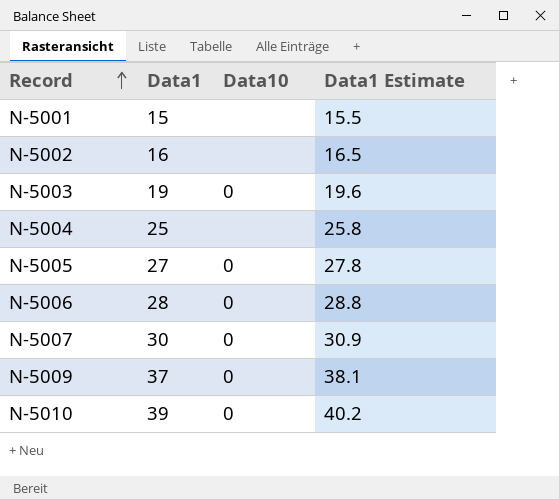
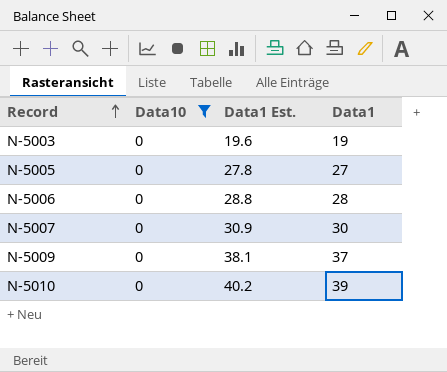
filter: none -> Data10 = 0
column name: Data1 Estimate -> Data1 Est.
column Data1 | position: 2 -> 4

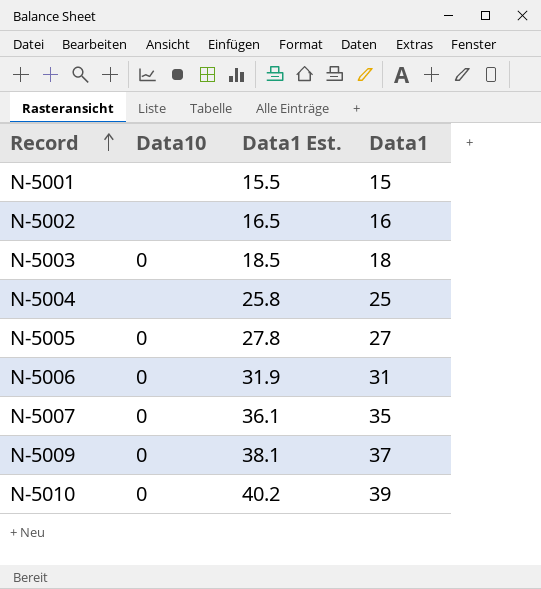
filter: Data10 = 0 -> none
N-5003 | Data1 Est.: 19.6 -> 18.5
N-5003 | Data1: 19 -> 18
N-5006 | Data1 Est.: 28.8 -> 31.9
N-5006 | Data1: 28 -> 31
N-5007 | Data1 Est.: 30.9 -> 36.1
N-5007 | Data1: 30 -> 35

